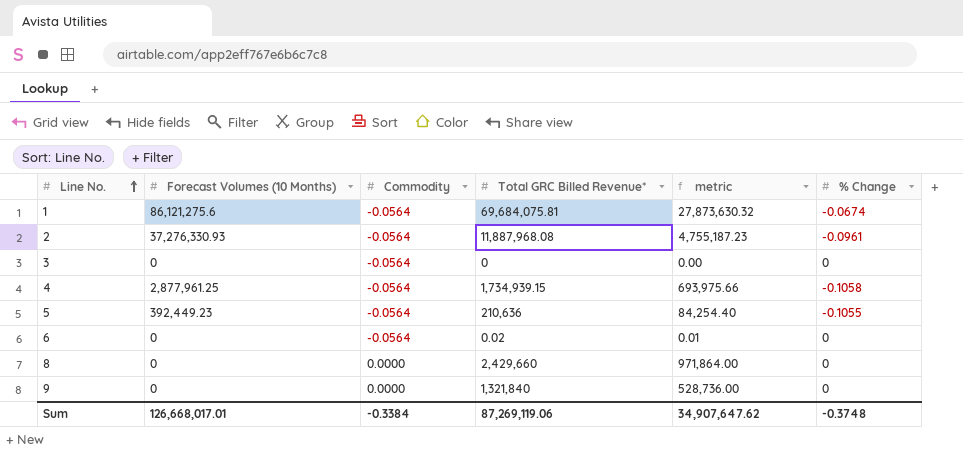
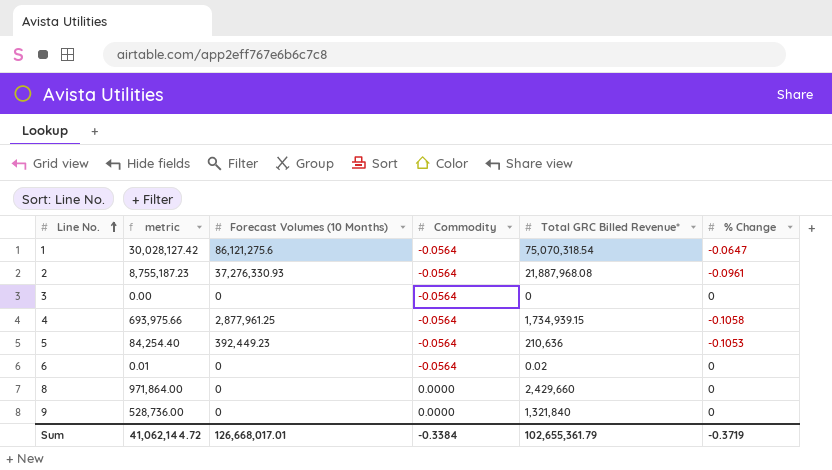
column metric | position: 5 -> 2
1 | metric: 27,873,630.32 -> 30,028,127.42
1 | Total GRC Billed Revenue*: 69,684,075.81 -> 75,070,318.54
1 | % Change: -0.0674 -> -0.0647
2 | metric: 4,755,187.23 -> 8,755,187.23
2 | Total GRC Billed Revenue*: 11,887,968.08 -> 21,887,968.08
5 | % Change: -0.1055 -> -0.1053
Sum | metric: 34,907,647.62 -> 41,062,144.72
Sum | Total GRC Billed Revenue*: 87,269,119.06 -> 102,655,361.79
Sum | % Change: -0.3748 -> -0.3719

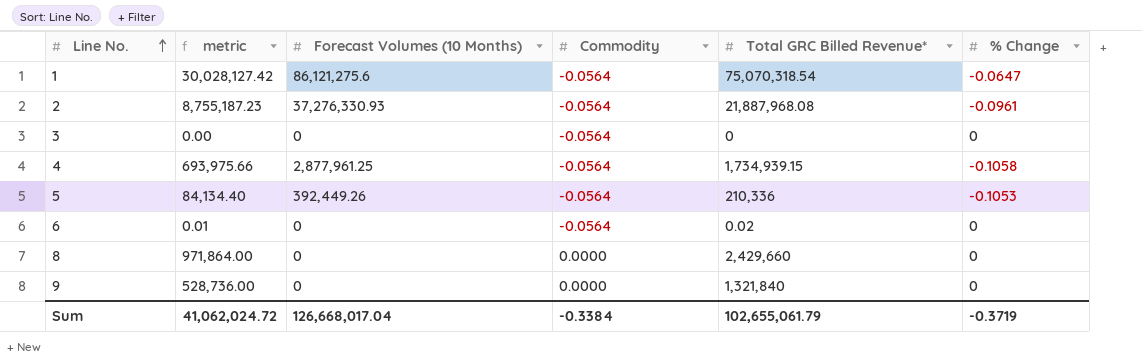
5 | metric: 84,254.40 -> 84,134.40
5 | Forecast Volumes (10 Months): 392,449.23 -> 392,449.26
5 | Total GRC Billed Revenue*: 210,636 -> 210,336
Sum | metric: 41,062,144.72 -> 41,062,024.72
Sum | Forecast Volumes (10 Months): 126,668,017.01 -> 126,668,017.04
Sum | Total GRC Billed Revenue*: 102,655,361.79 -> 102,655,061.79

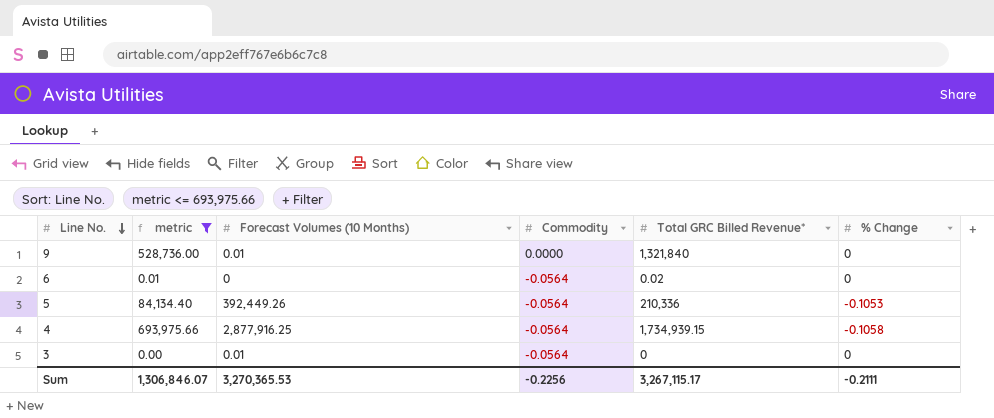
filter: none -> metric <= 693,975.66
row order: Line No. ascending -> Line No. descending
9 | Forecast Volumes (10 Months): 0 -> 0.01
4 | Forecast Volumes (10 Months): 2,877,961.25 -> 2,877,916.25
3 | Forecast Volumes (10 Months): 0 -> 0.01
Sum | metric: 41,062,024.72 -> 1,306,846.07
Sum | Forecast Volumes (10 Months): 126,668,017.04 -> 3,270,365.53
Sum | Commodity: -0.3384 -> -0.2256
Sum | Total GRC Billed Revenue*: 102,655,061.79 -> 3,267,115.17
Sum | % Change: -0.3719 -> -0.2111

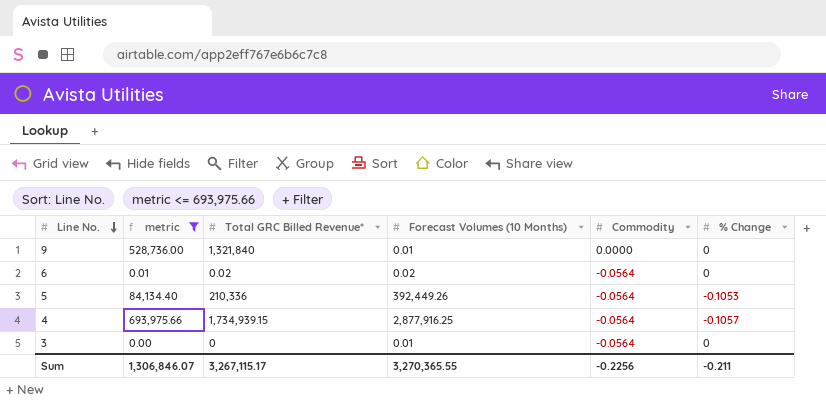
column Total GRC Billed Revenue* | position: 5 -> 3
6 | Forecast Volumes (10 Months): 0 -> 0.02
4 | % Change: -0.1058 -> -0.1057
Sum | Forecast Volumes (10 Months): 3,270,365.53 -> 3,270,365.55
Sum | % Change: -0.2111 -> -0.211

